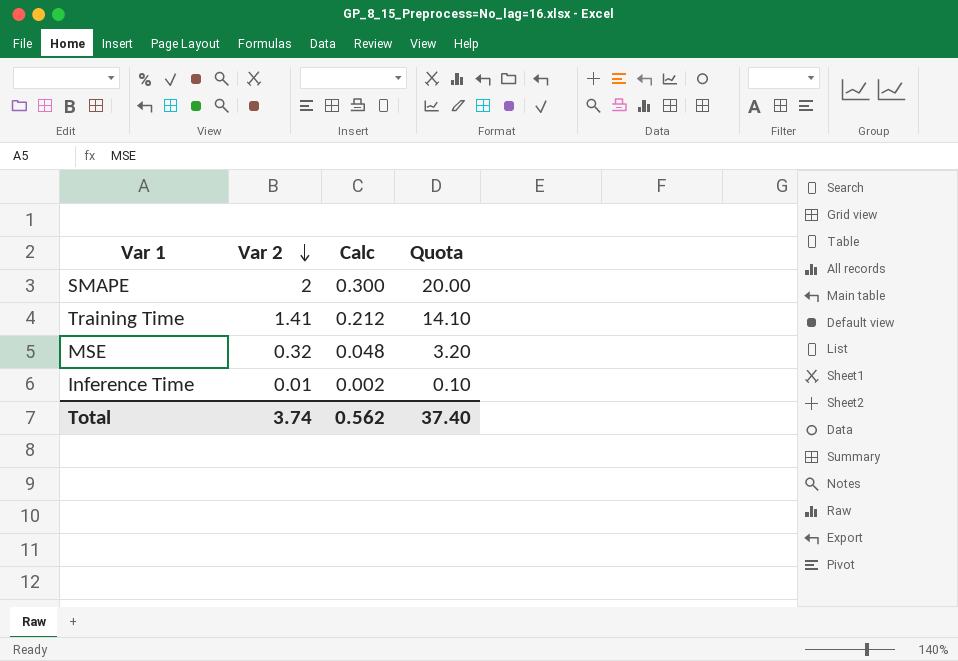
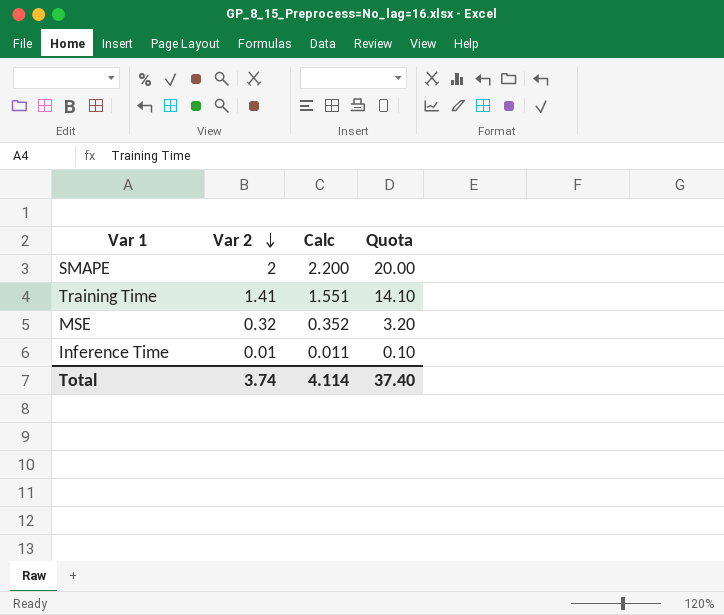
column Calc | formula: [Var 2] * 0.15 -> [Var 2] * 1.1
Total | Calc: 0.562 -> 4.114

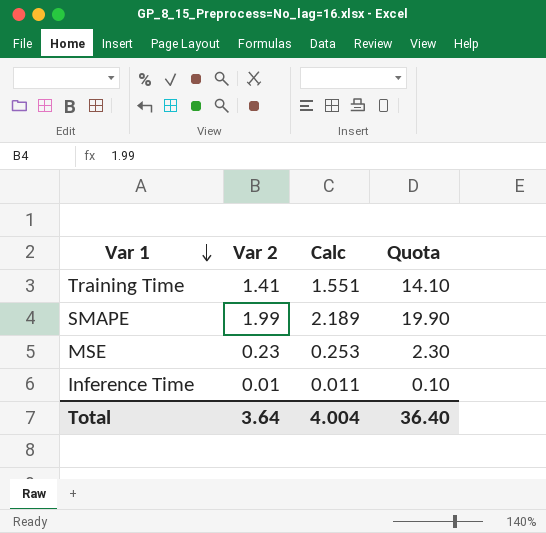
row order: Var 2 descending -> Var 1 descending
SMAPE | Var 2: 2 -> 1.99
SMAPE | Calc: 2.200 -> 2.189
SMAPE | Quota: 20.00 -> 19.90
MSE | Var 2: 0.32 -> 0.23
MSE | Calc: 0.352 -> 0.253
MSE | Quota: 3.20 -> 2.30
Total | Var 2: 3.74 -> 3.64
Total | Calc: 4.114 -> 4.004
Total | Quota: 37.40 -> 36.40

